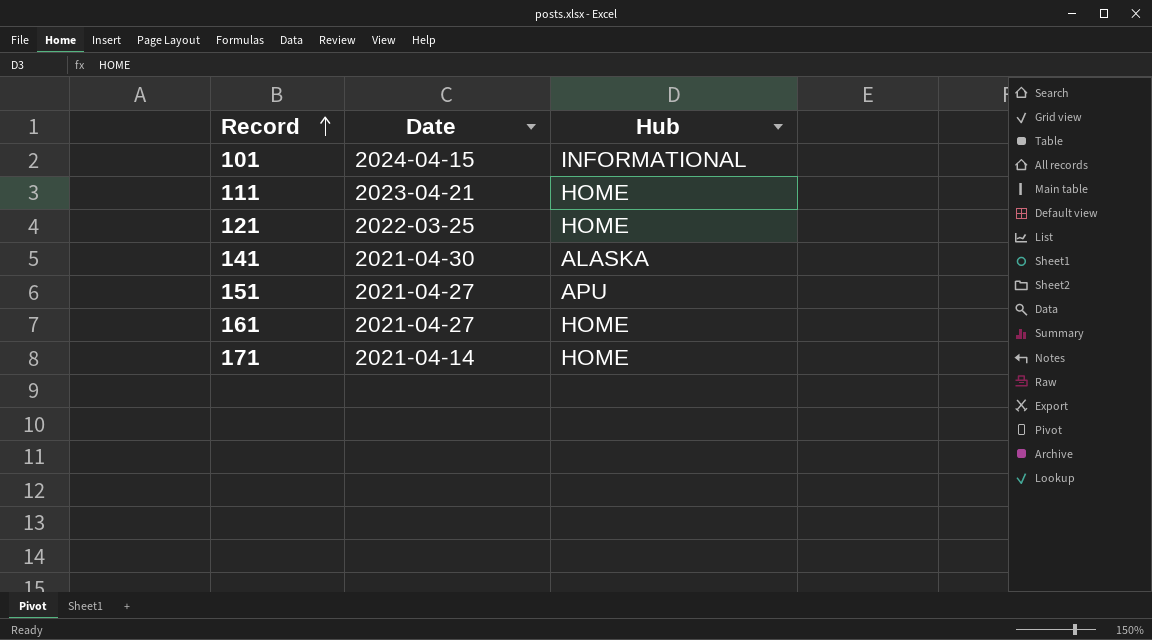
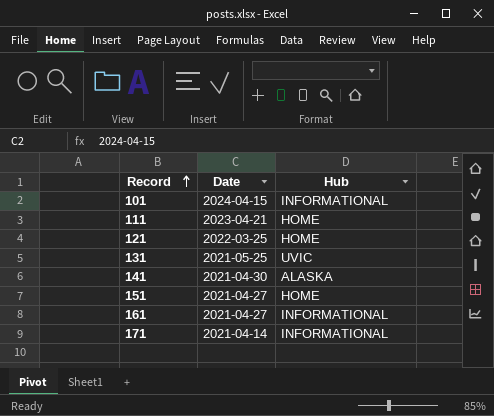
row 131: none -> 2021-05-25 | UVIC
151 | Hub: APU -> HOME
161 | Hub: HOME -> INFORMATIONAL
171 | Hub: HOME -> INFORMATIONAL

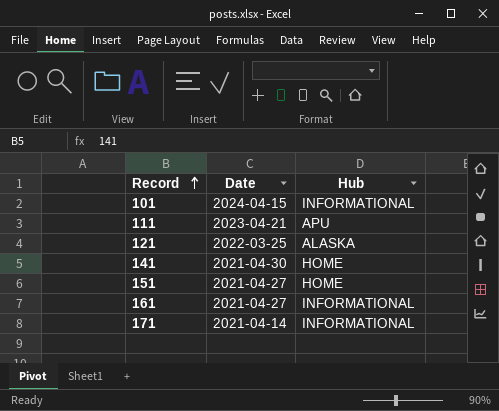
row 131: 2021-05-25 | UVIC -> none
111 | Hub: HOME -> APU
121 | Hub: HOME -> ALASKA
141 | Hub: ALASKA -> HOME

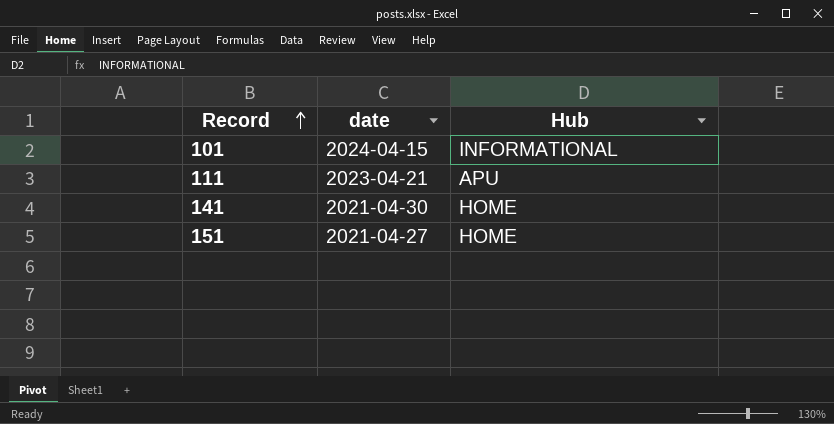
column name: Date -> date
row 121: 2022-03-25 | ALASKA -> none
row 161: 2021-04-27 | INFORMATIONAL -> none
row 171: 2021-04-14 | INFORMATIONAL -> none

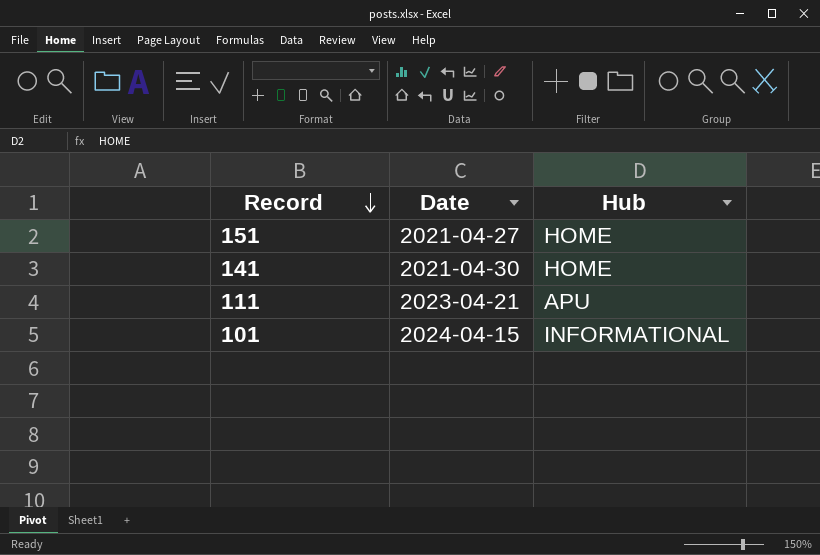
row order: Record ascending -> Record descending
column name: date -> Date

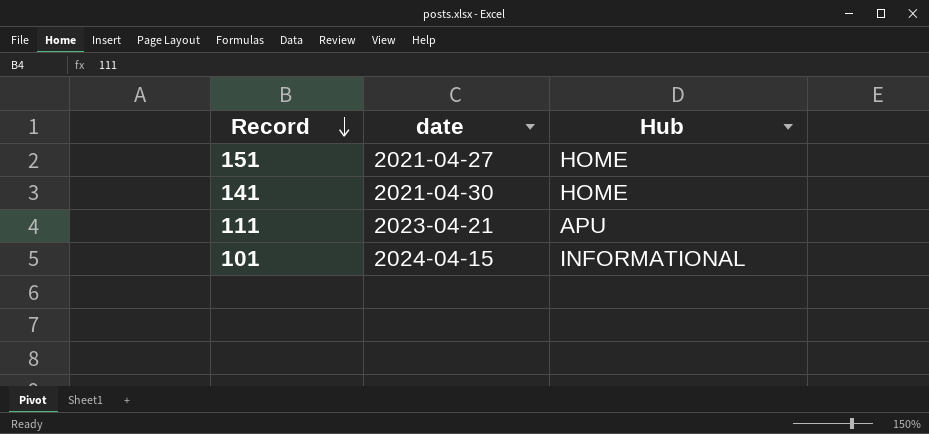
column name: Date -> date

